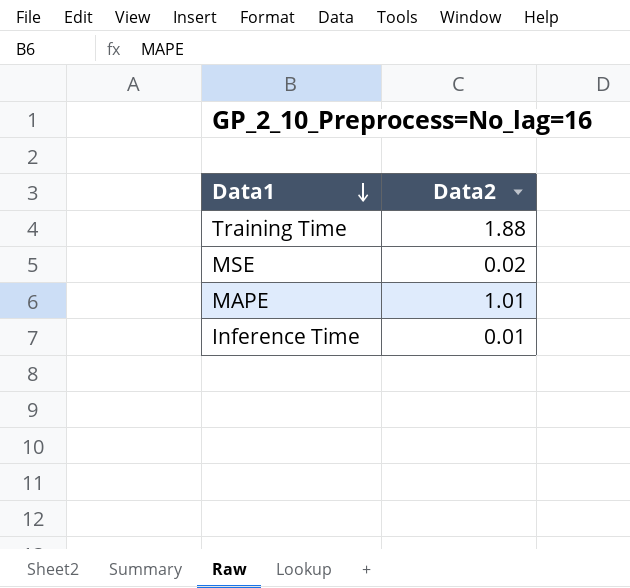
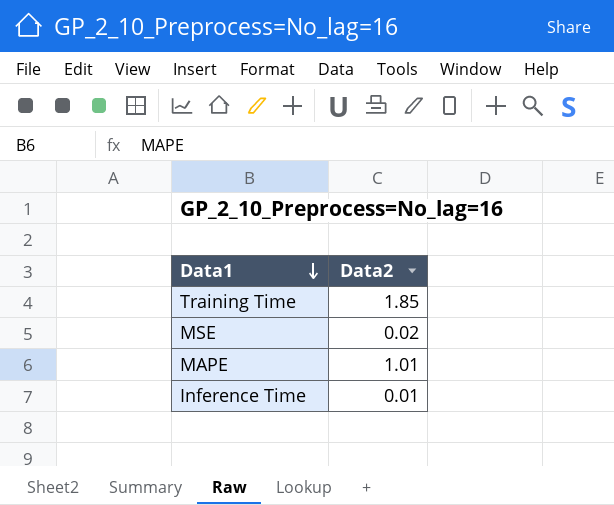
Training Time | Data2: 1.88 -> 1.85

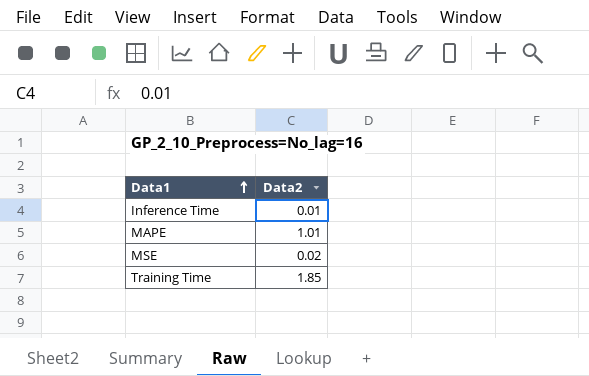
row order: Data1 descending -> Data1 ascending

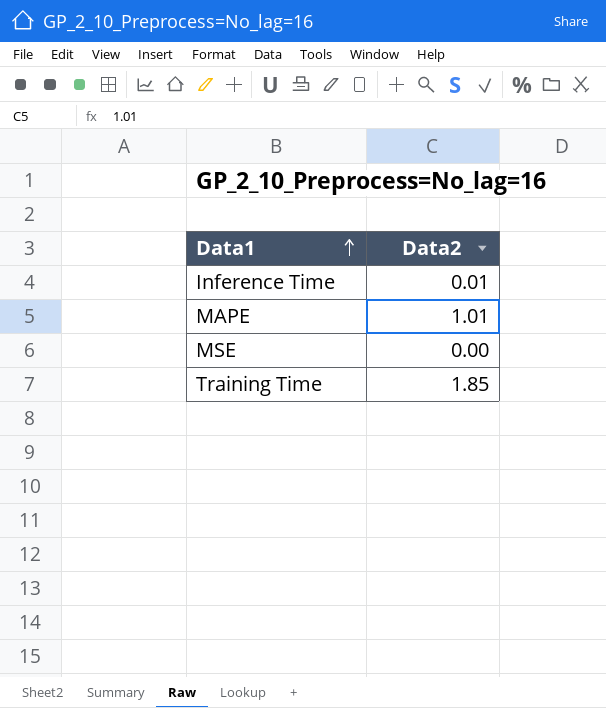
MSE | Data2: 0.02 -> 0.00

